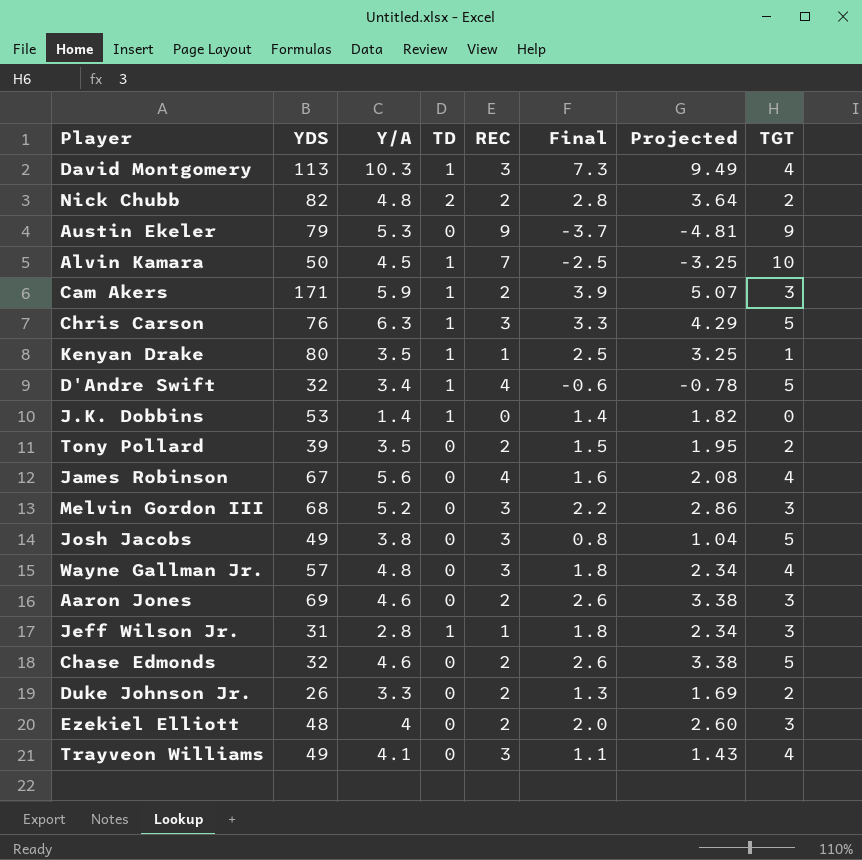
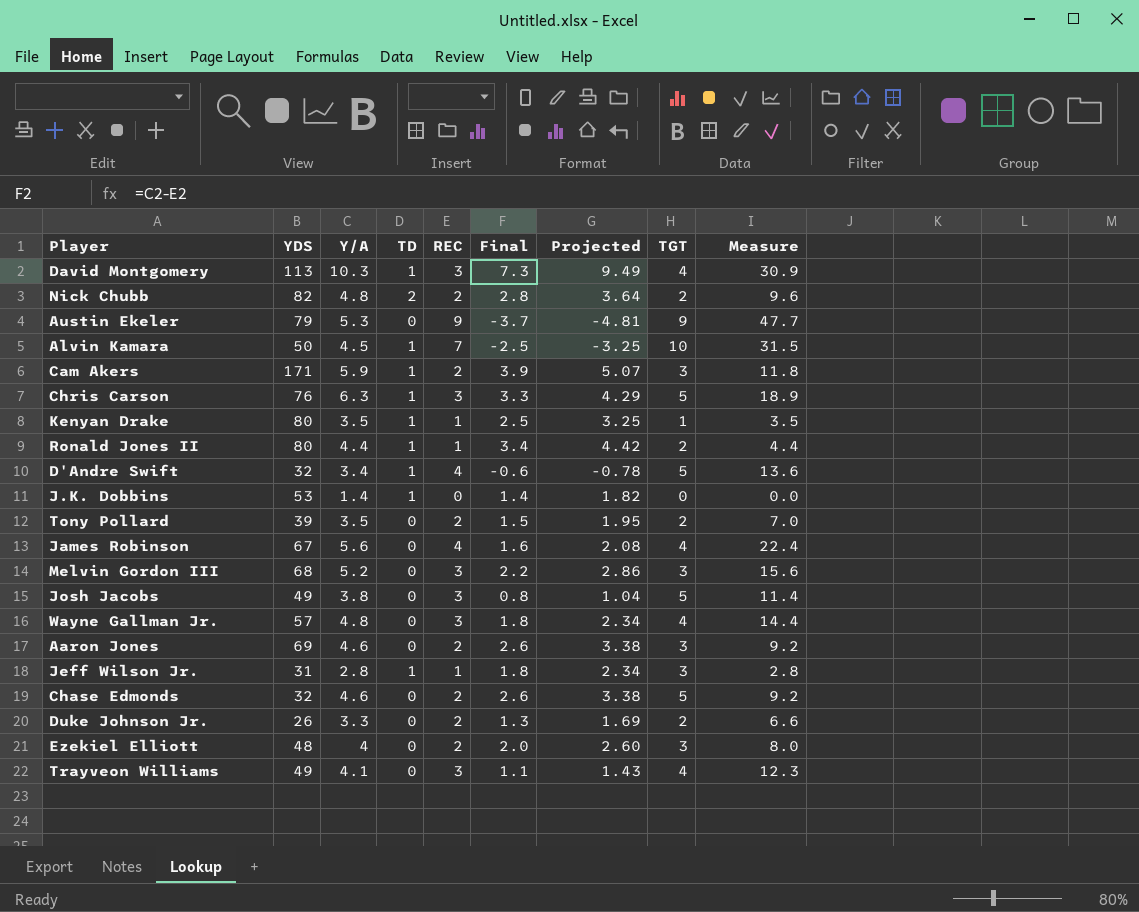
column Measure | formula: none -> [Y/A] * [REC]
row Ronald Jones II: none -> 80 | 4.4 | 1 | 1 | 3.4 | 4.42 | 2 | 4.4

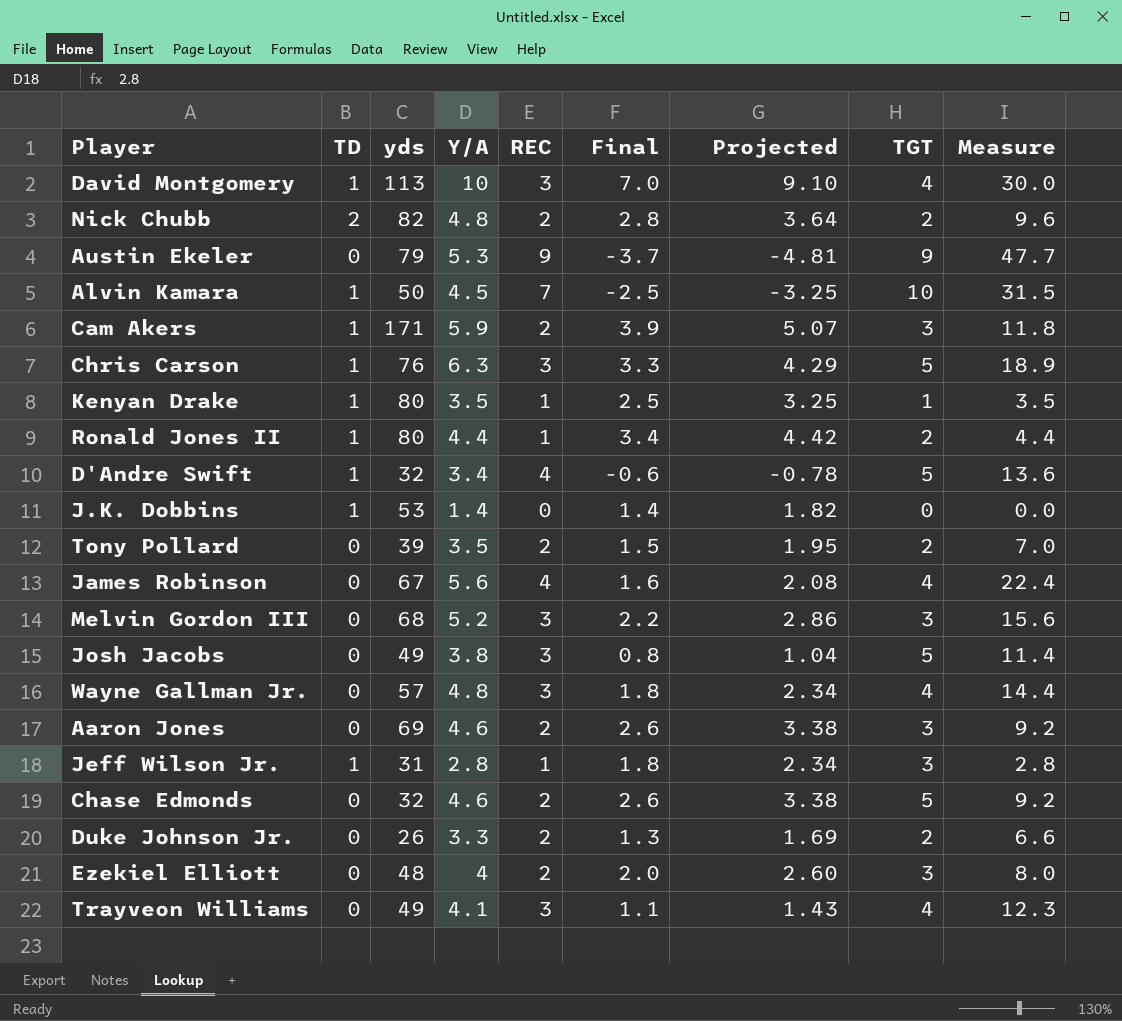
column TD | position: 4 -> 2
column name: YDS -> yds
David Montgomery | Y/A: 10.3 -> 10
David Montgomery | Final: 7.3 -> 7.0
David Montgomery | Projected: 9.49 -> 9.10
David Montgomery | Measure: 30.9 -> 30.0

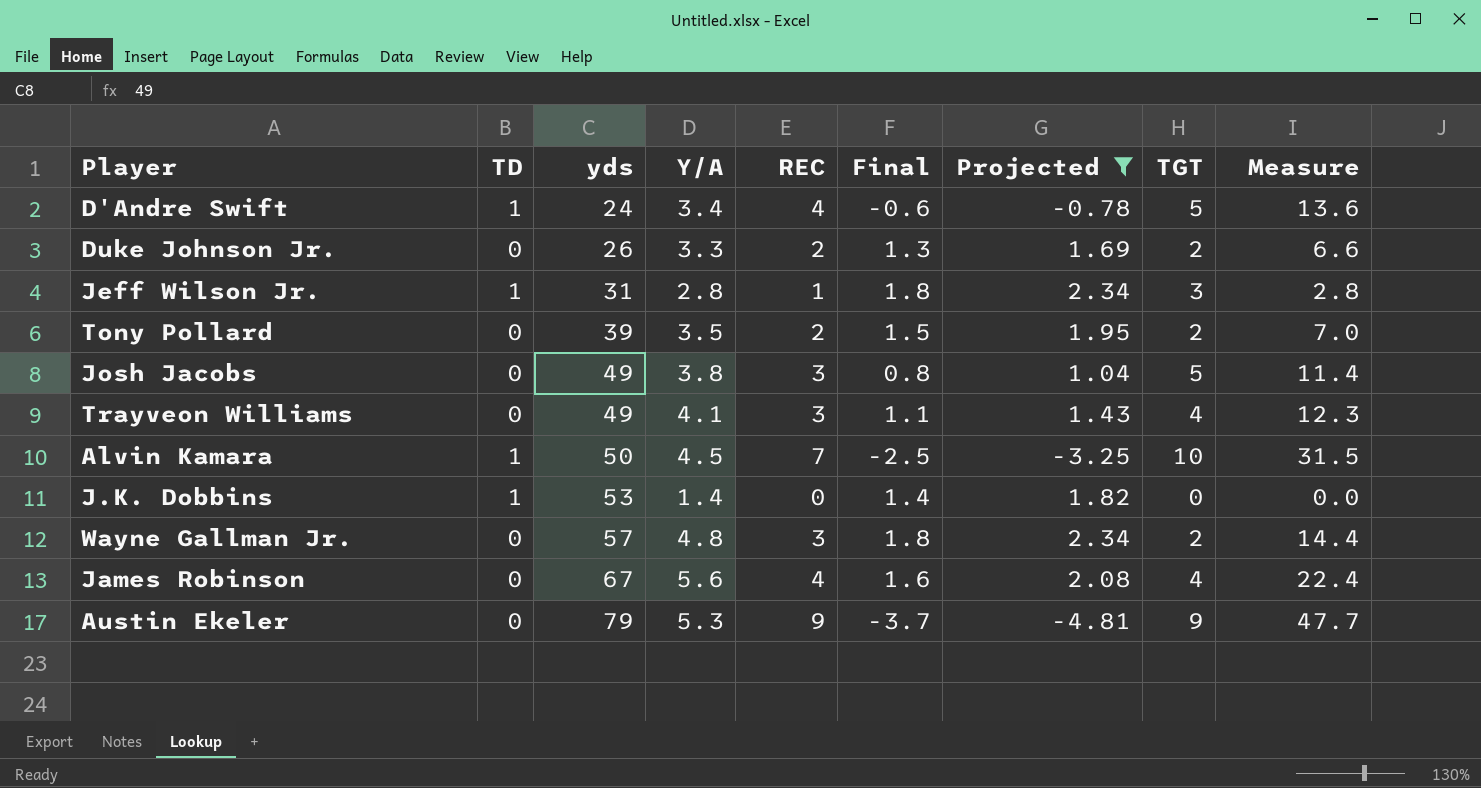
filter: none -> Projected <= 2.34
row order: none -> yds ascending
D'Andre Swift | yds: 32 -> 24
Wayne Gallman Jr. | TGT: 4 -> 2

